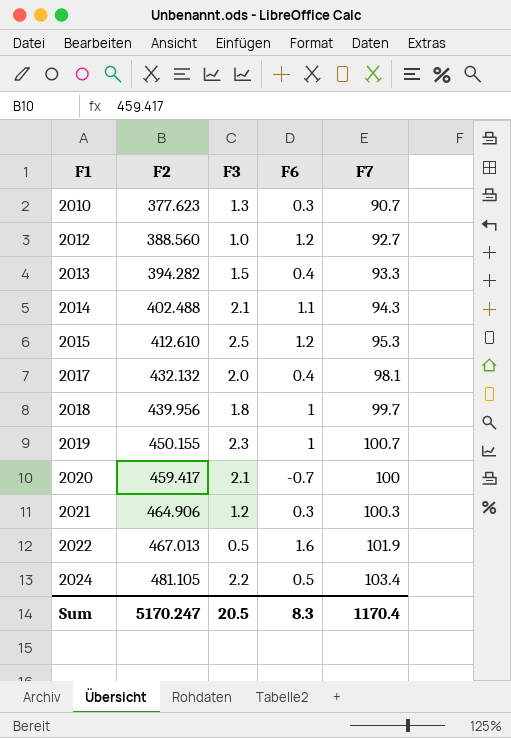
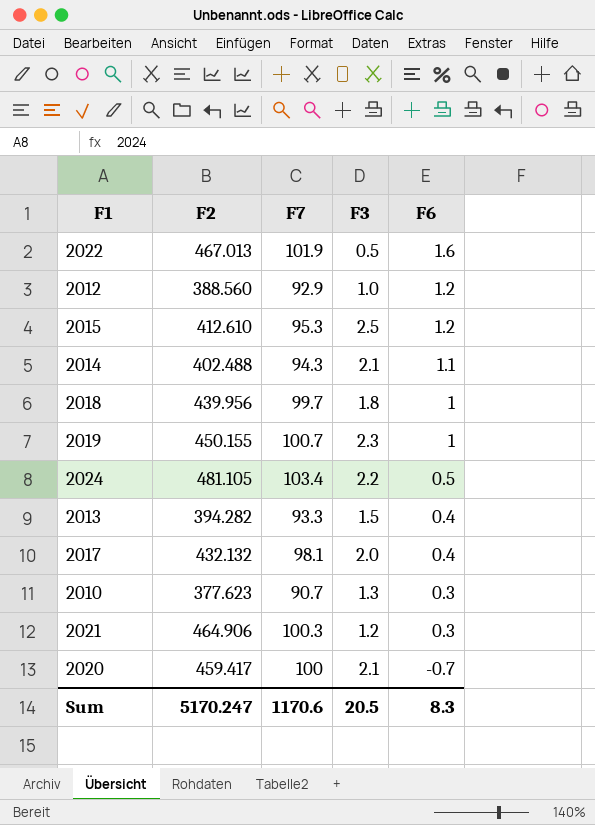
row order: F1 ascending -> F6 descending
column F7 | position: 5 -> 3
2012 | F7: 92.7 -> 92.9
Sum | F7: 1170.4 -> 1170.6

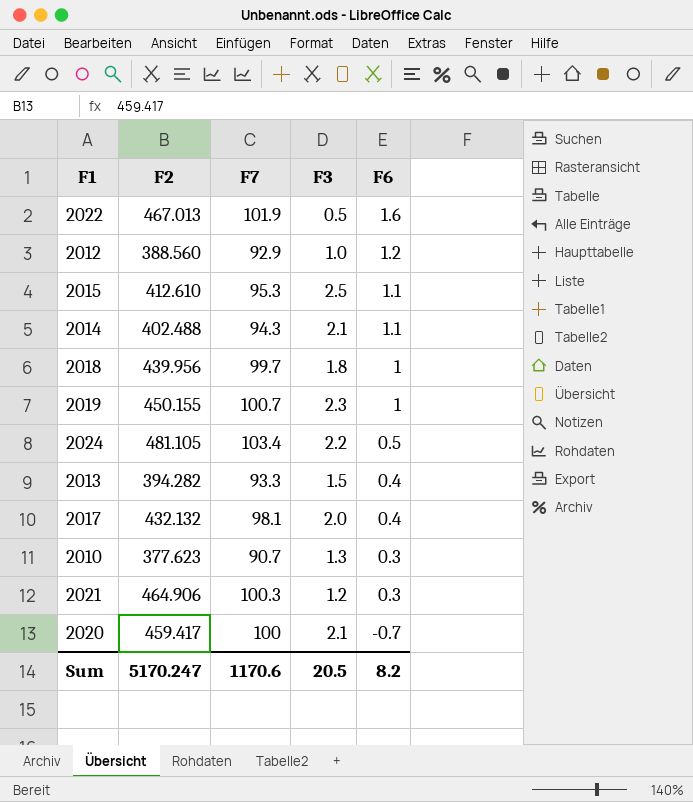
2015 | F6: 1.2 -> 1.1
Sum | F6: 8.3 -> 8.2

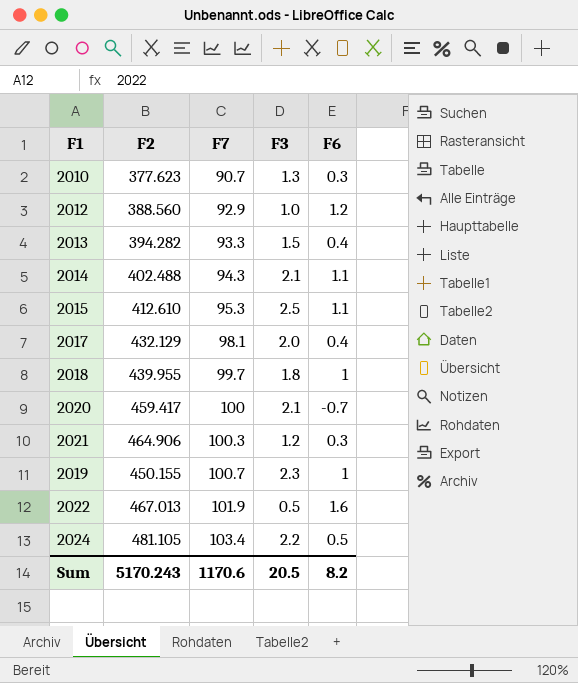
row order: F6 descending -> F7 ascending
2017 | F2: 432.132 -> 432.129
2018 | F2: 439.956 -> 439.955
Sum | F2: 5170.247 -> 5170.243

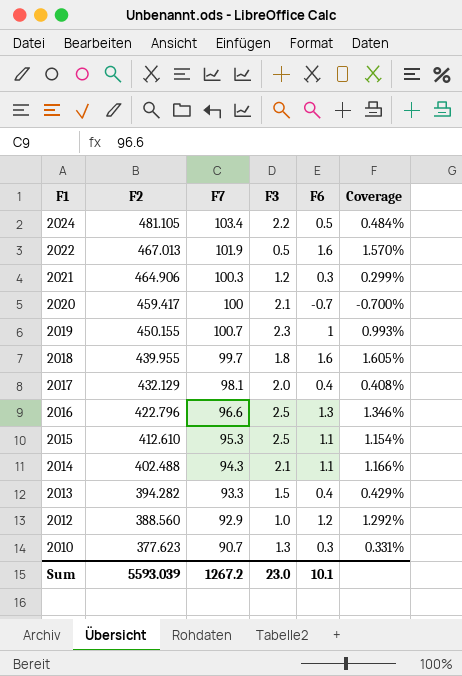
row order: F7 ascending -> F1 descending
column Coverage | formula: none -> [F6] / [F7]
2018 | F6: 1 -> 1.6
row 2016: none -> 422.796 | 96.6 | 2.5 | 1.3 | 1.346%
Sum | F2: 5170.243 -> 5593.039
Sum | F7: 1170.6 -> 1267.2
Sum | F3: 20.5 -> 23.0
Sum | F6: 8.2 -> 10.1

